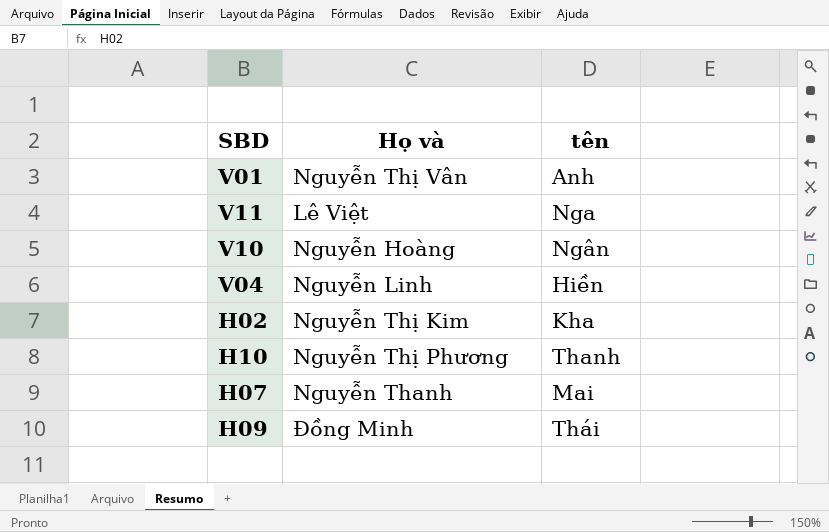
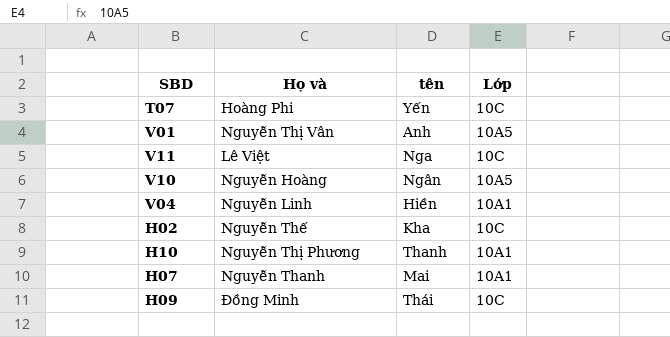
column Lớp | position: none -> 4
row T07: none -> Hoàng Phi | Yến | 10C
H02 | Họ và: Nguyễn Thị Kim -> Nguyễn Thế

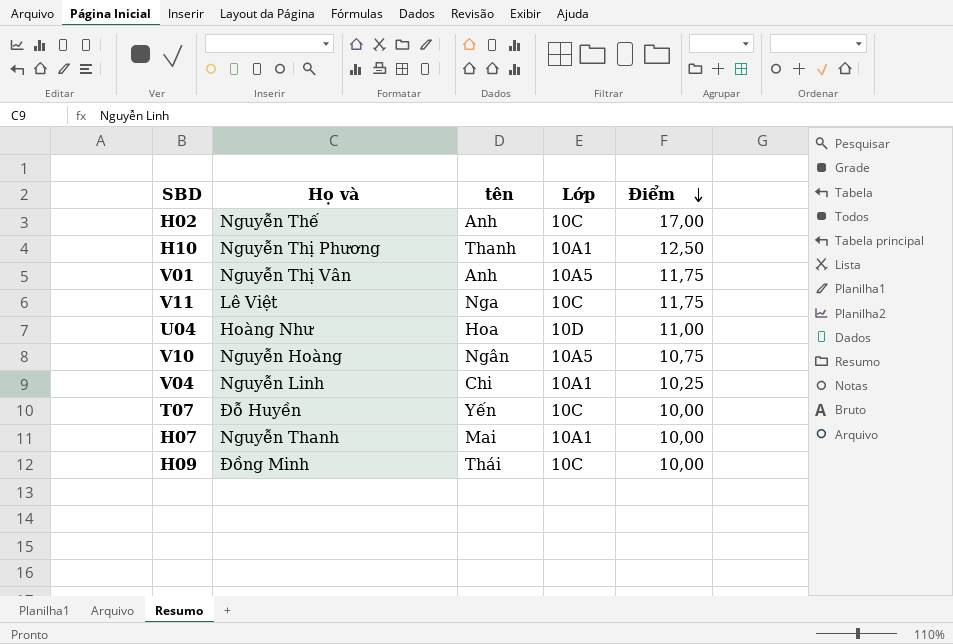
row order: none -> Điểm descending
column Điểm | position: none -> 5
H02 | tên: Kha -> Anh
row U04: none -> Hoàng Như | Hoa | 10D | 11,00
V04 | tên: Hiền -> Chi
T07 | Họ và: Hoàng Phi -> Đỗ Huyền

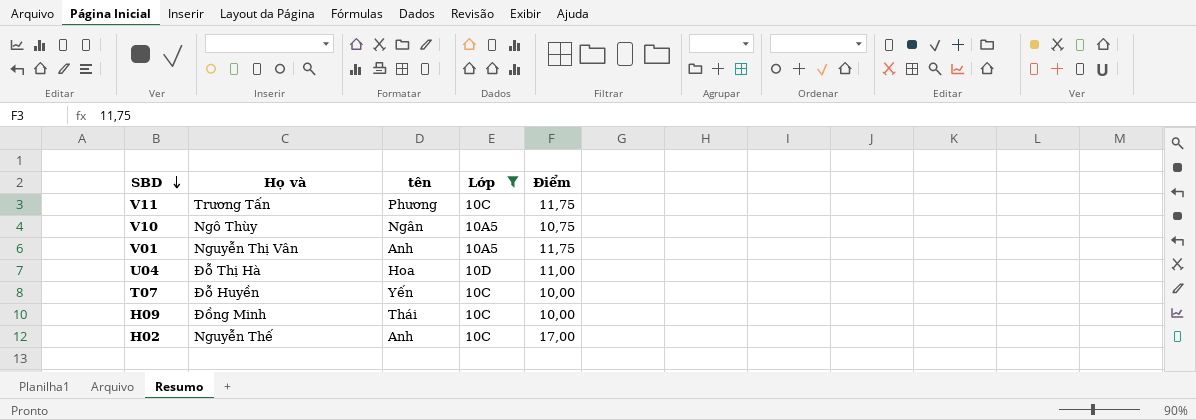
filter: none -> Lớp != 10A1
row order: Điểm descending -> SBD descending
V11 | Họ và: Lê Việt -> Trương Tấn
V11 | tên: Nga -> Phương
V10 | Họ và: Nguyễn Hoàng -> Ngô Thùy
U04 | Họ và: Hoàng Như -> Đỗ Thị Hà

